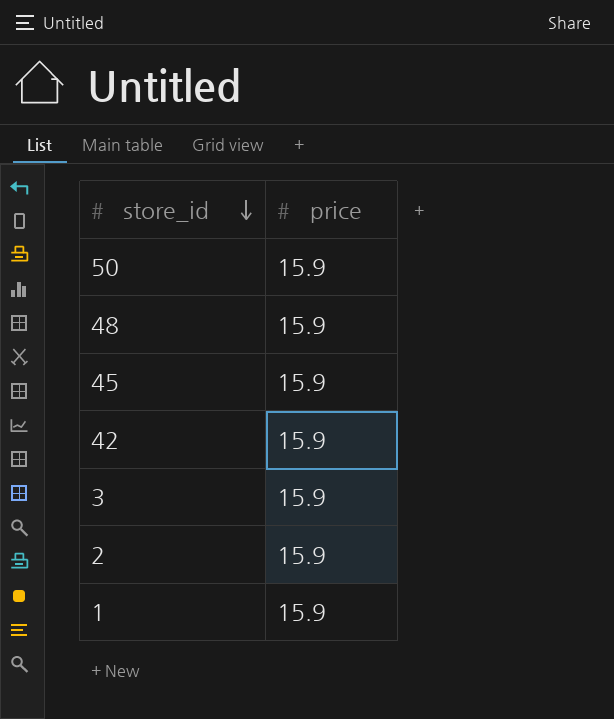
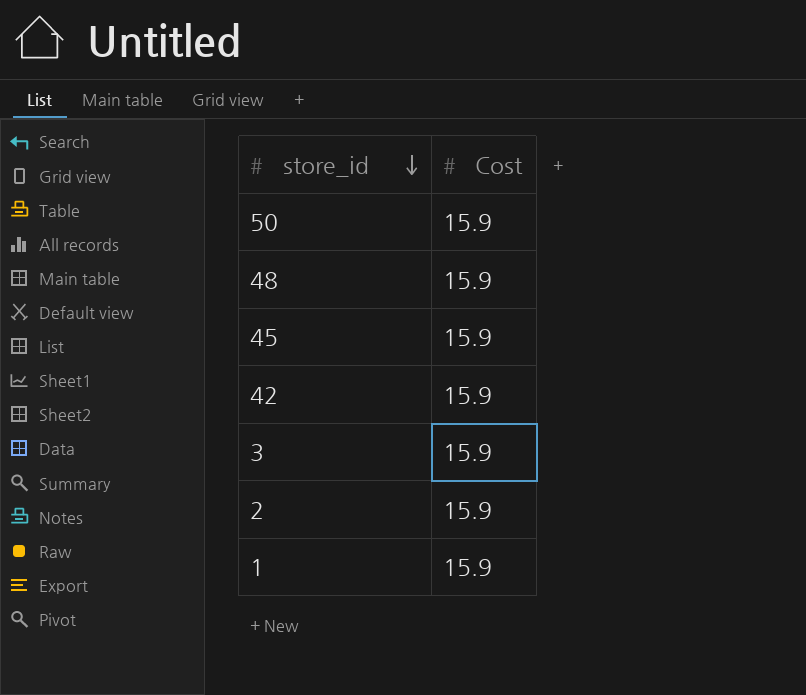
column name: price -> Cost

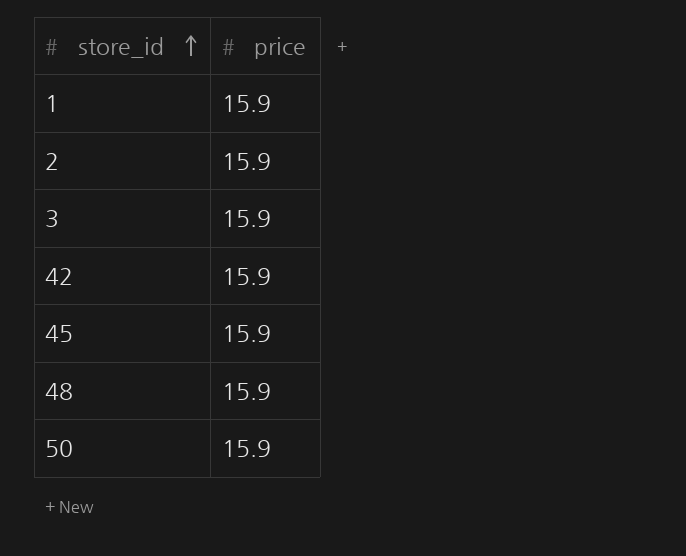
row order: store_id descending -> store_id ascending
column name: Cost -> price

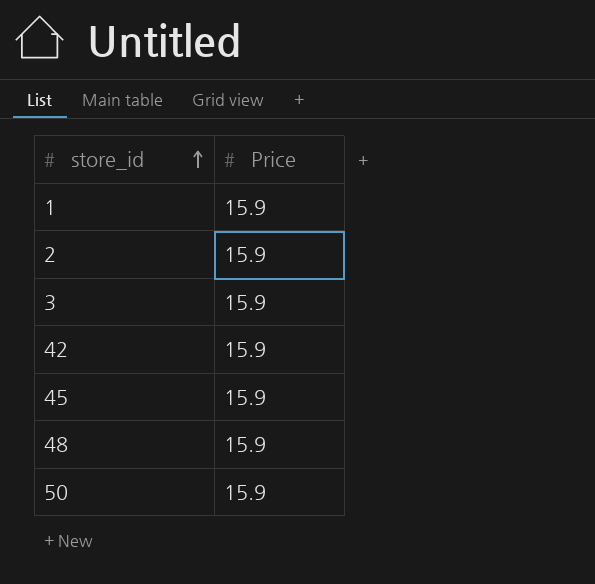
column name: price -> Price

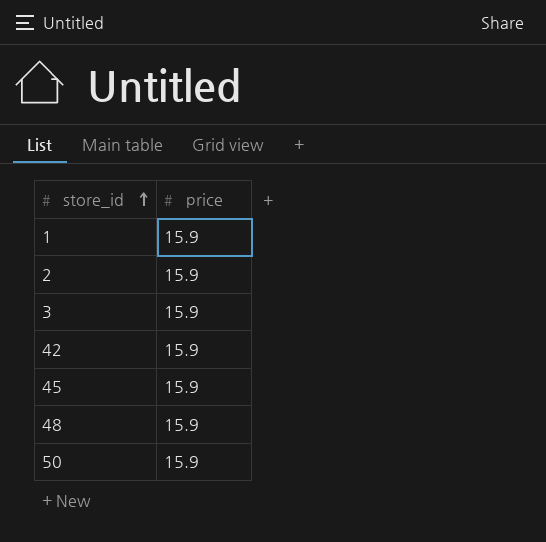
column name: Price -> price

